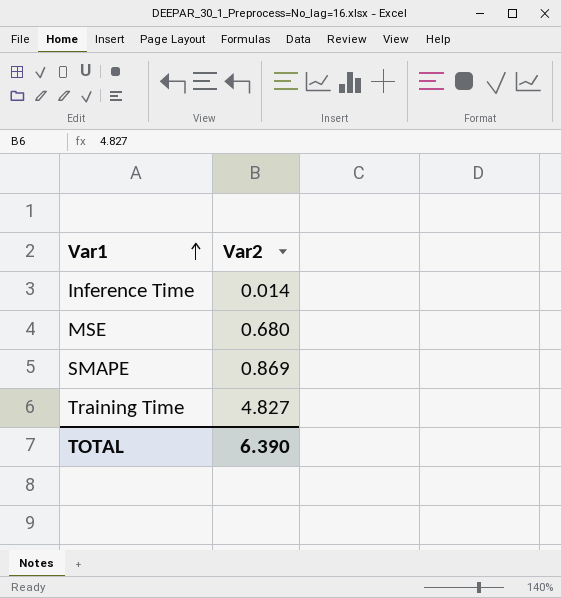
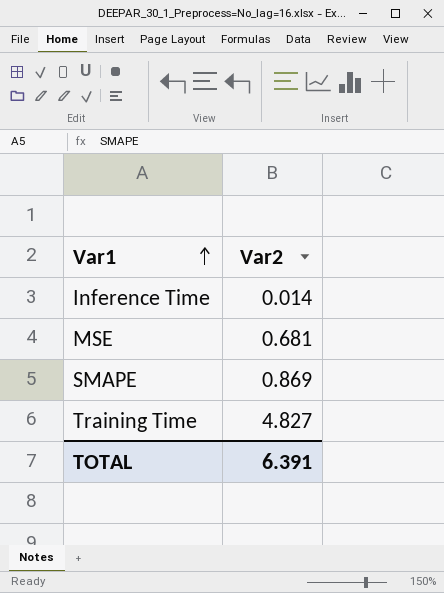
MSE | Var2: 0.680 -> 0.681
TOTAL | Var2: 6.390 -> 6.391

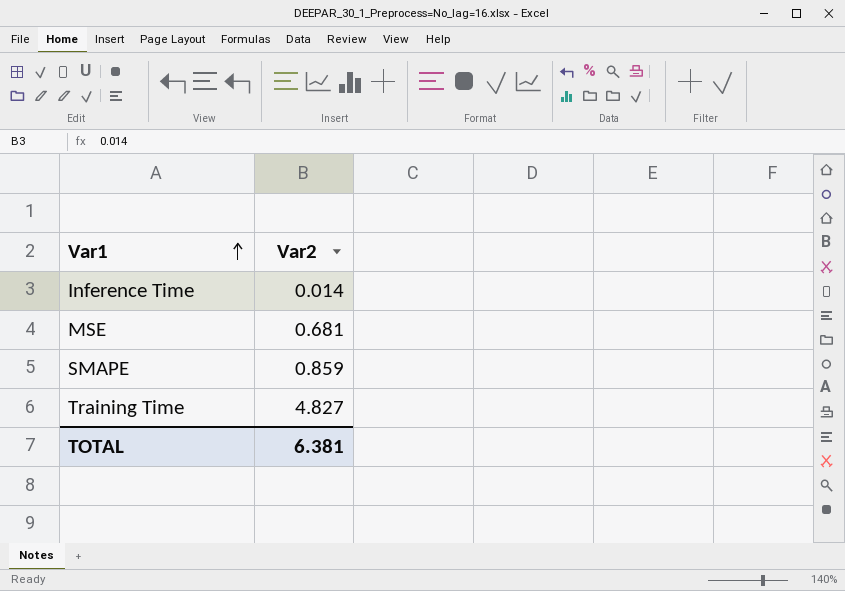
SMAPE | Var2: 0.869 -> 0.859
TOTAL | Var2: 6.391 -> 6.381

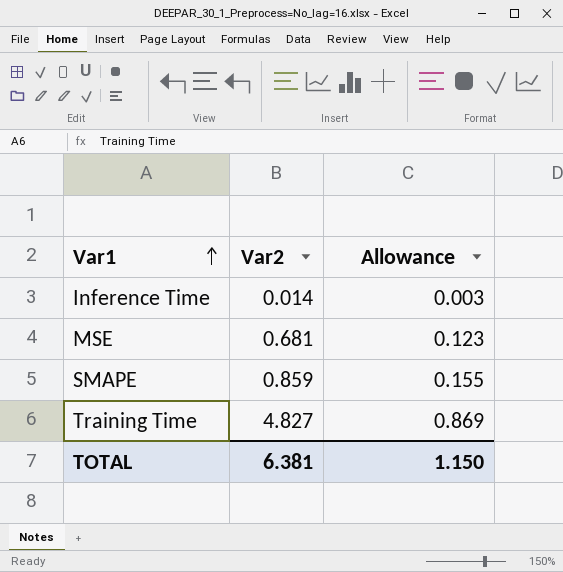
column Allowance | formula: none -> [Var2] * 0.18

